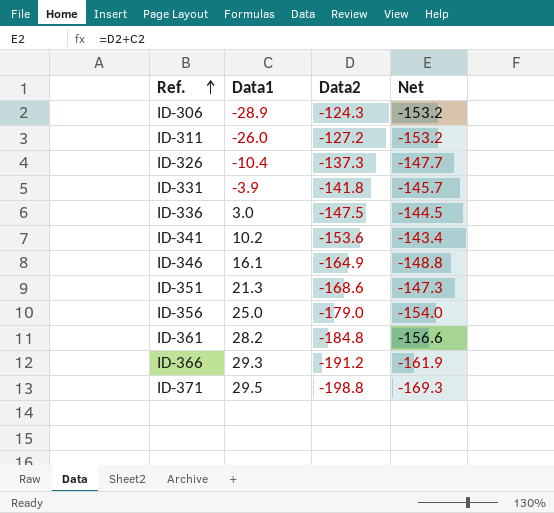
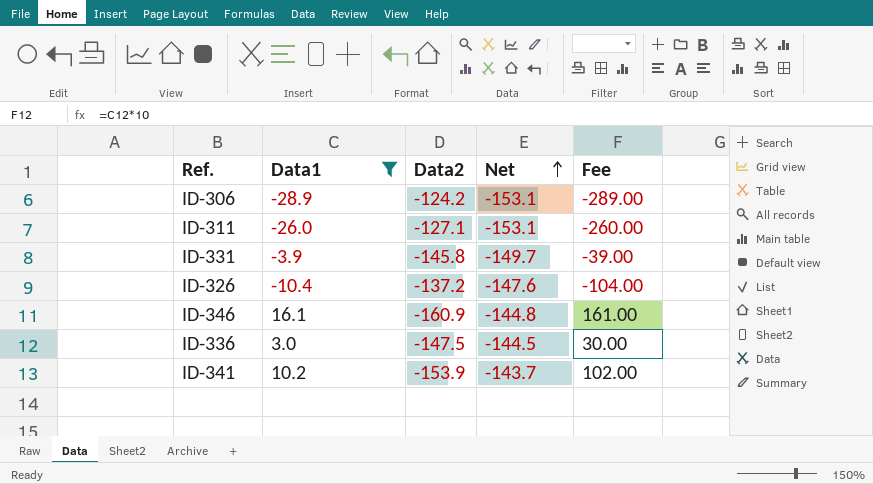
filter: none -> Data1 <= 16.1
row order: Ref. ascending -> Net ascending
column Fee | formula: none -> [Data1] * 10
ID-306 | Data2: -124.3 -> -124.2
ID-306 | Net: -153.2 -> -153.1
ID-311 | Data2: -127.2 -> -127.1
ID-311 | Net: -153.2 -> -153.1
ID-331 | Data2: -141.8 -> -145.8
ID-331 | Net: -145.7 -> -149.7
ID-326 | Data2: -137.3 -> -137.2
ID-326 | Net: -147.7 -> -147.6
ID-346 | Data2: -164.9 -> -160.9
ID-346 | Net: -148.8 -> -144.8
ID-341 | Data2: -153.6 -> -153.9
ID-341 | Net: -143.4 -> -143.7

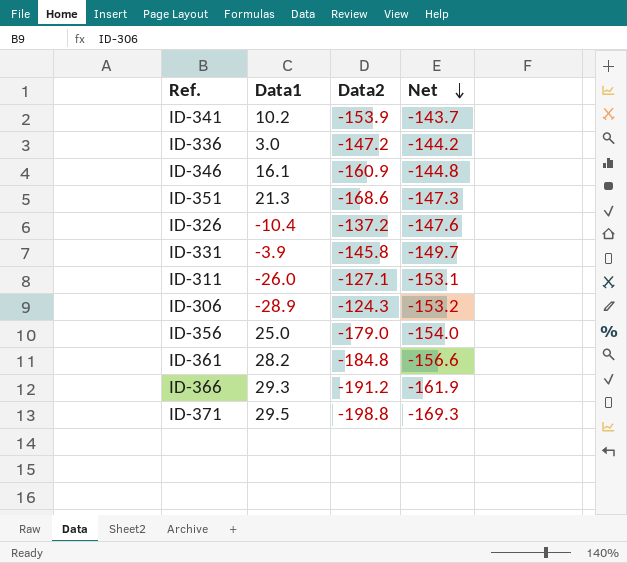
filter: Data1 <= 16.1 -> none
row order: Net ascending -> Net descending
column Fee | formula: [Data1] * 10 -> none
ID-336 | Data2: -147.5 -> -147.2
ID-336 | Net: -144.5 -> -144.2
ID-306 | Data2: -124.2 -> -124.3
ID-306 | Net: -153.1 -> -153.2

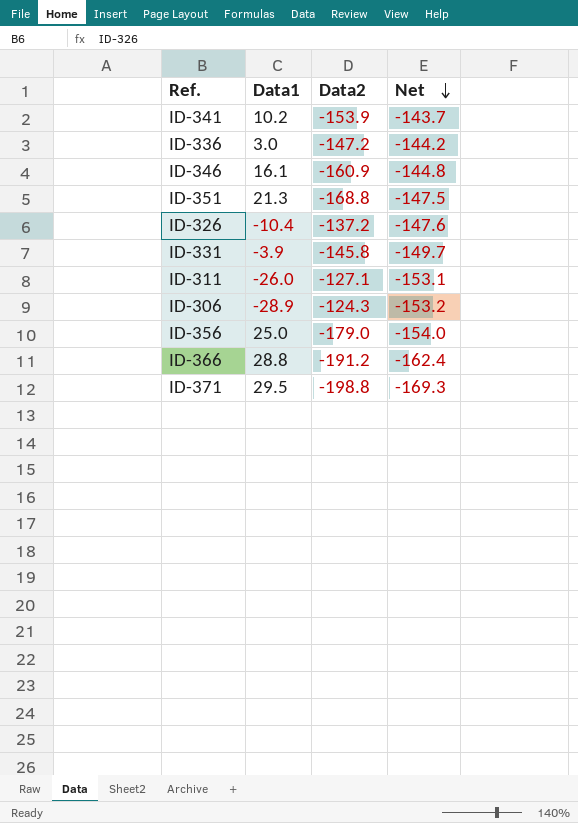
row ID-361: 28.2 | -184.8 | -156.6 -> none
ID-351 | Data2: -168.6 -> -168.8
ID-351 | Net: -147.3 -> -147.5
ID-366 | Data1: 29.3 -> 28.8
ID-366 | Net: -161.9 -> -162.4

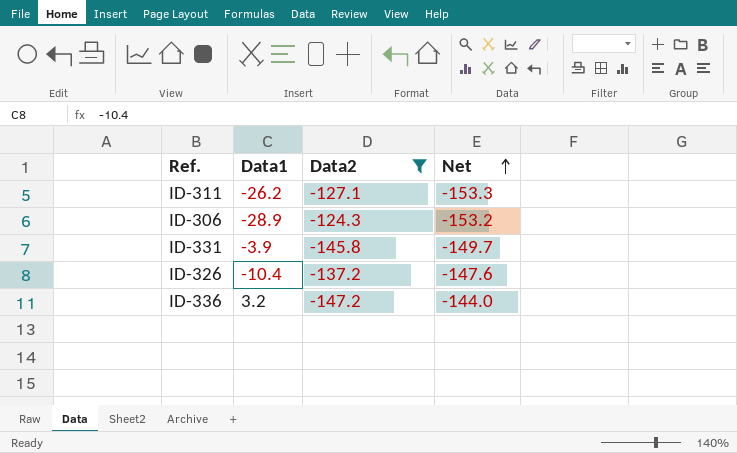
filter: none -> Data2 >= -147.2
row order: Net descending -> Net ascending
ID-311 | Data1: -26.0 -> -26.2
ID-311 | Net: -153.1 -> -153.3
ID-336 | Data1: 3.0 -> 3.2
ID-336 | Net: -144.2 -> -144.0

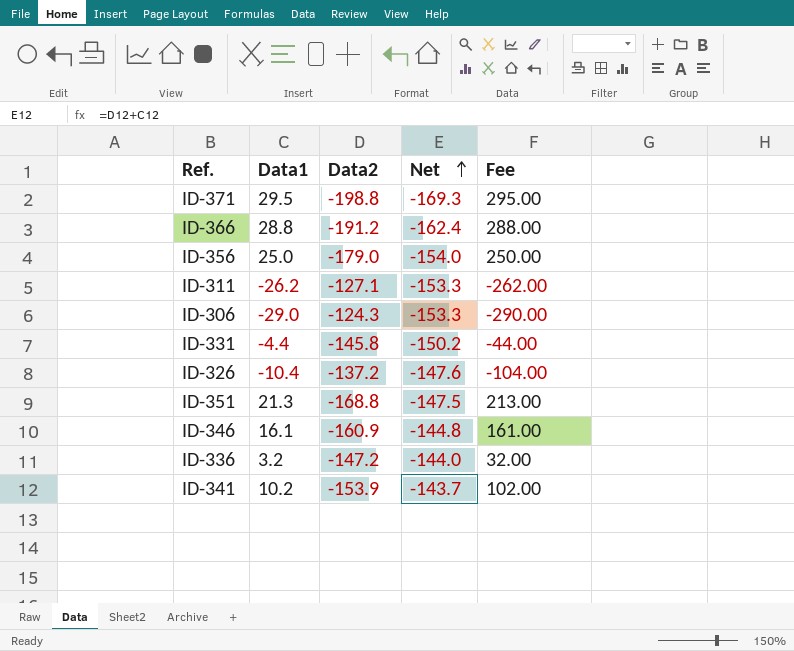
filter: Data2 >= -147.2 -> none
column Fee | formula: none -> [Data1] * 10
ID-306 | Data1: -28.9 -> -29.0
ID-306 | Net: -153.2 -> -153.3
ID-331 | Data1: -3.9 -> -4.4
ID-331 | Net: -149.7 -> -150.2

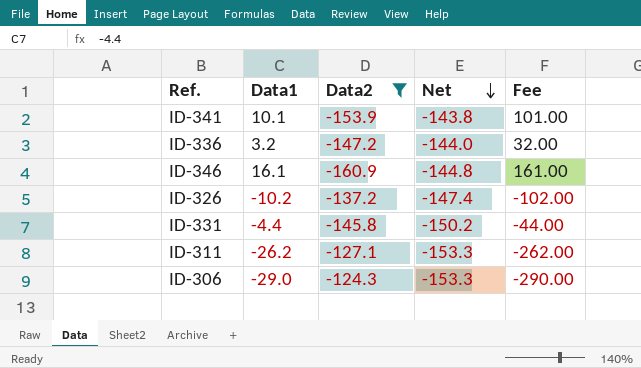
filter: none -> Data2 >= -160.9
row order: Net ascending -> Net descending
ID-341 | Data1: 10.2 -> 10.1
ID-341 | Net: -143.7 -> -143.8
ID-341 | Fee: 102.00 -> 101.00
ID-326 | Data1: -10.4 -> -10.2
ID-326 | Net: -147.6 -> -147.4
ID-326 | Fee: -104.00 -> -102.00

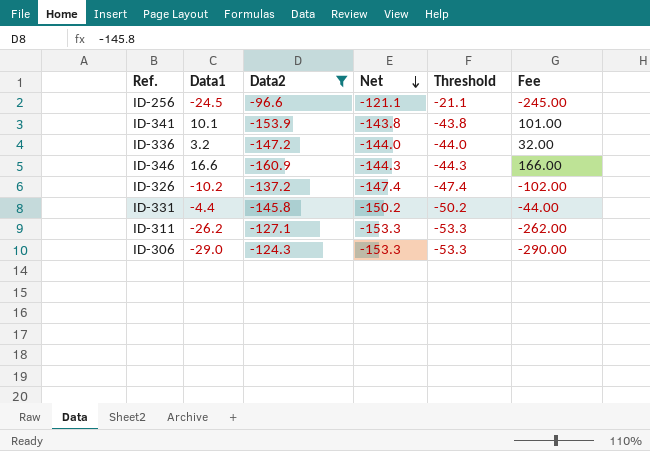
column Threshold | formula: none -> [Net] + 100
row ID-256: none -> -24.5 | -96.6 | -121.1 | -21.1 | -245.00
ID-346 | Data1: 16.1 -> 16.6
ID-346 | Net: -144.8 -> -144.3
ID-346 | Fee: 161.00 -> 166.00

